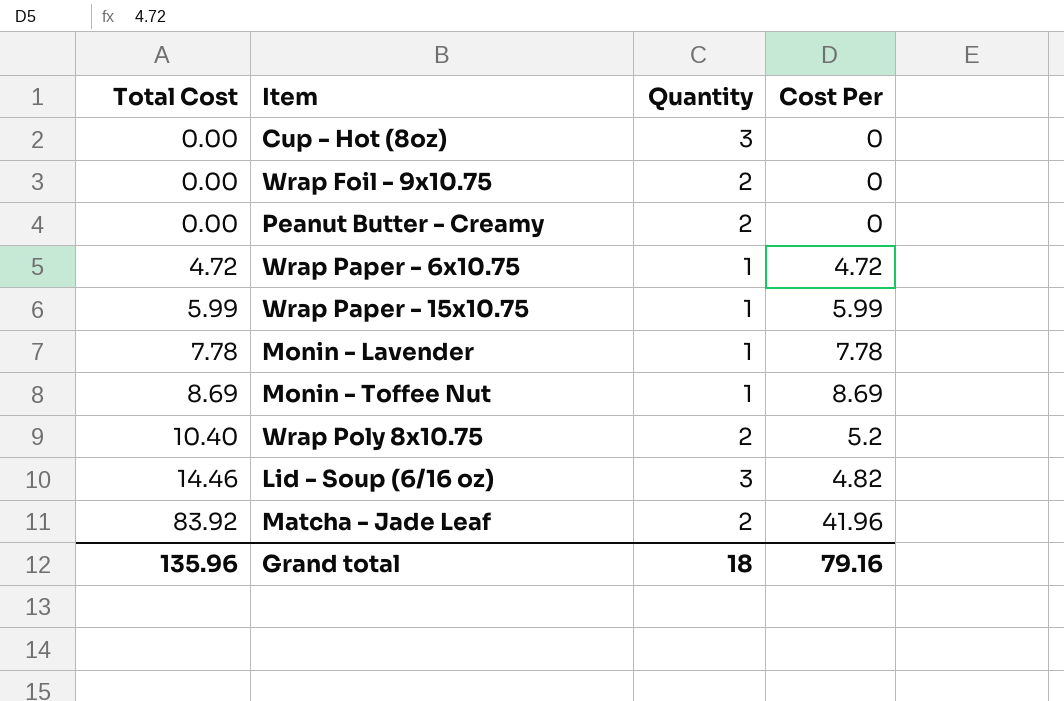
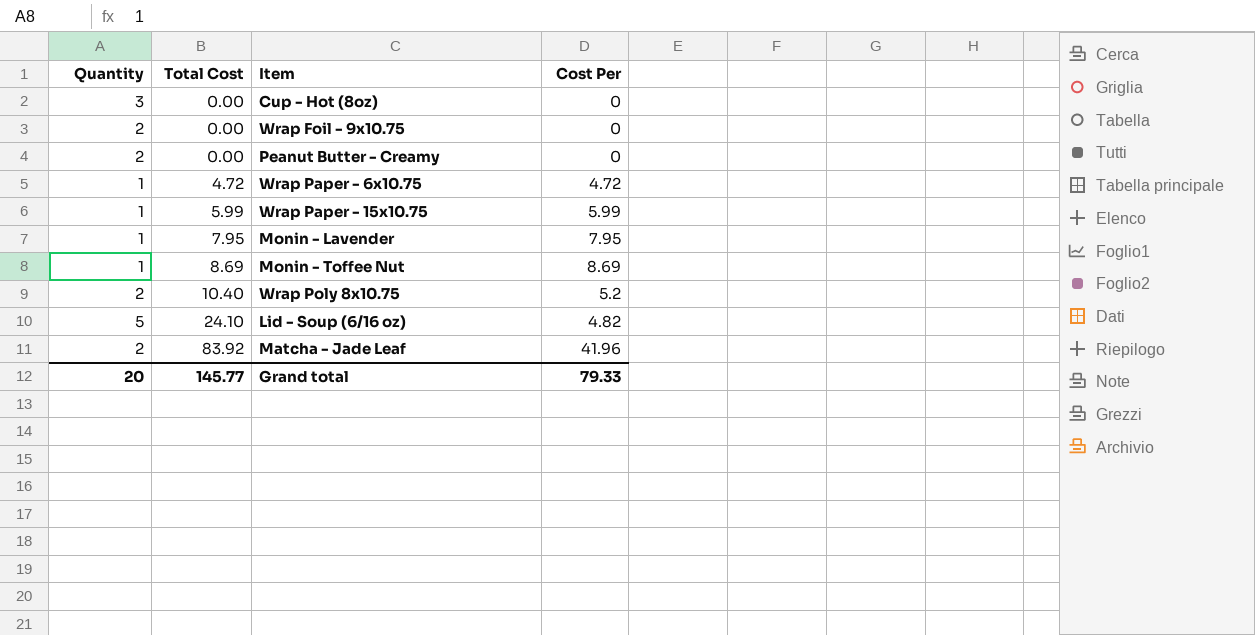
column Quantity | position: 3 -> 1
Monin - Lavender | Total Cost: 7.78 -> 7.95
Monin - Lavender | Cost Per: 7.78 -> 7.95
Lid - Soup (6/16 oz) | Quantity: 3 -> 5
Lid - Soup (6/16 oz) | Total Cost: 14.46 -> 24.10
Grand total | Quantity: 18 -> 20
Grand total | Total Cost: 135.96 -> 145.77
Grand total | Cost Per: 79.16 -> 79.33

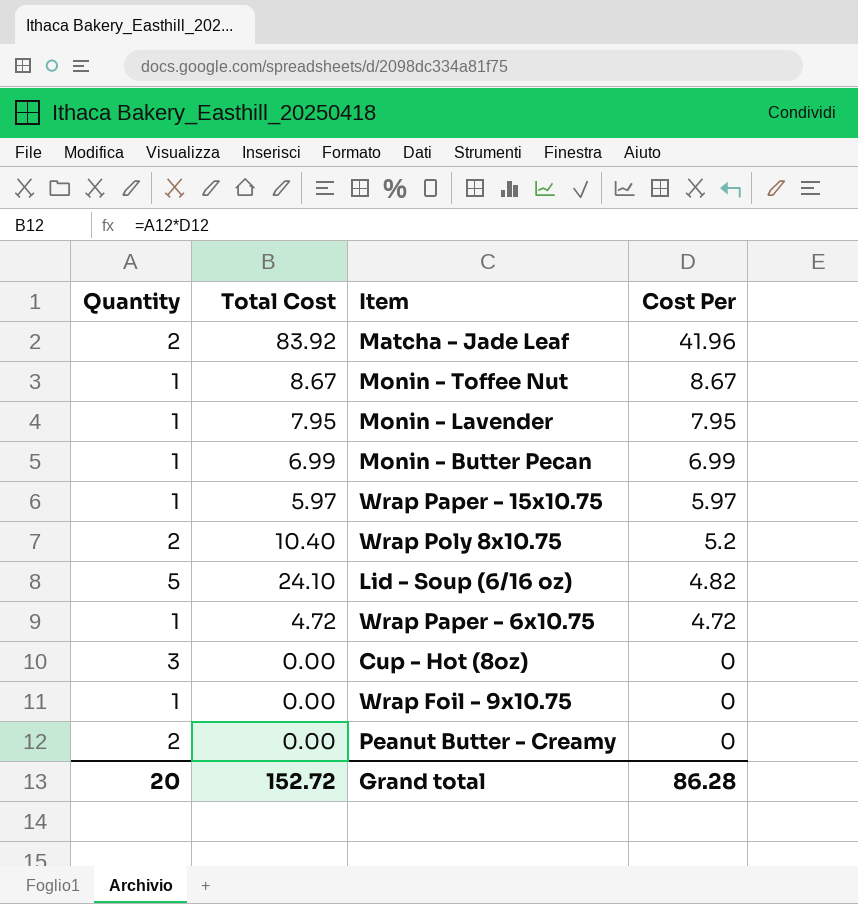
row order: Total Cost ascending -> Cost Per descending
Monin - Toffee Nut | Total Cost: 8.69 -> 8.67
Monin - Toffee Nut | Cost Per: 8.69 -> 8.67
row Monin - Butter Pecan: none -> 1 | 6.99 | 6.99
Wrap Paper - 15x10.75 | Total Cost: 5.99 -> 5.97
Wrap Paper - 15x10.75 | Cost Per: 5.99 -> 5.97
Wrap Foil - 9x10.75 | Quantity: 2 -> 1
Grand total | Total Cost: 145.77 -> 152.72
Grand total | Cost Per: 79.33 -> 86.28

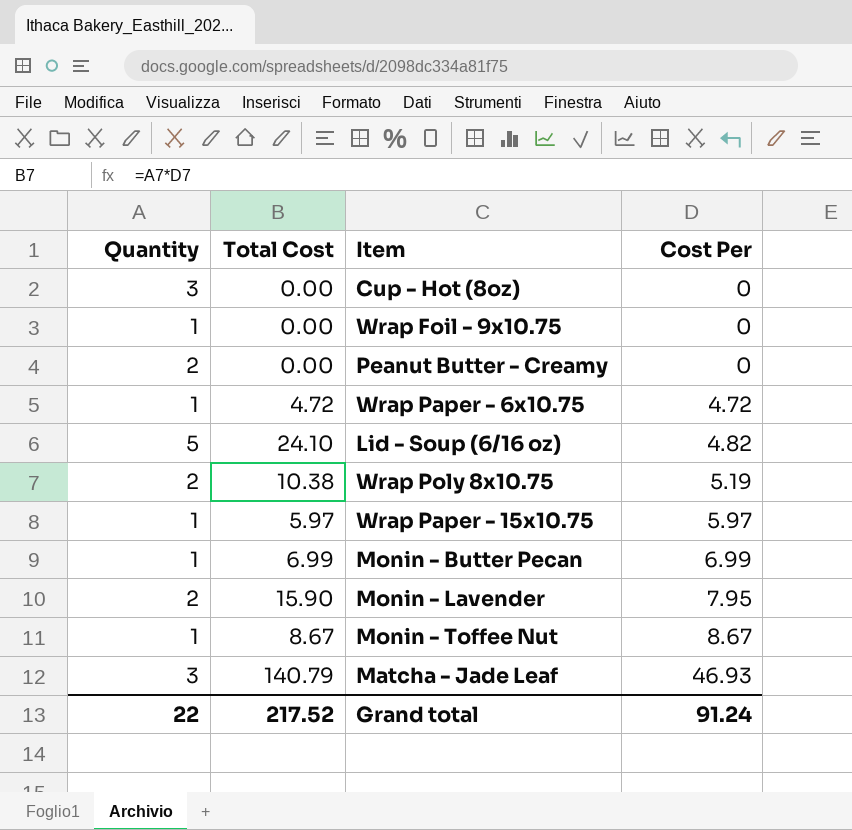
row order: Cost Per descending -> Cost Per ascending
Wrap Poly 8x10.75 | Total Cost: 10.40 -> 10.38
Wrap Poly 8x10.75 | Cost Per: 5.2 -> 5.19
Monin - Lavender | Quantity: 1 -> 2
Monin - Lavender | Total Cost: 7.95 -> 15.90
Matcha - Jade Leaf | Quantity: 2 -> 3
Matcha - Jade Leaf | Total Cost: 83.92 -> 140.79
Matcha - Jade Leaf | Cost Per: 41.96 -> 46.93
Grand total | Quantity: 20 -> 22
Grand total | Total Cost: 152.72 -> 217.52
Grand total | Cost Per: 86.28 -> 91.24

